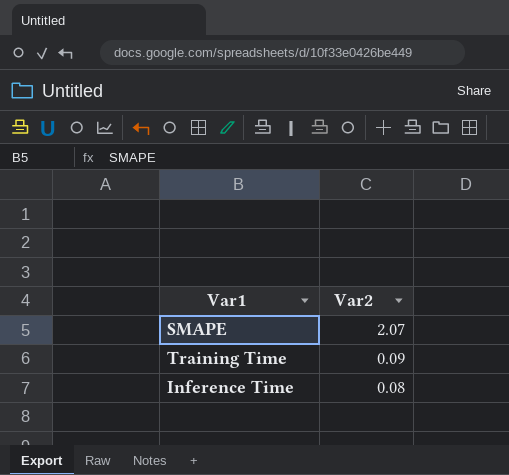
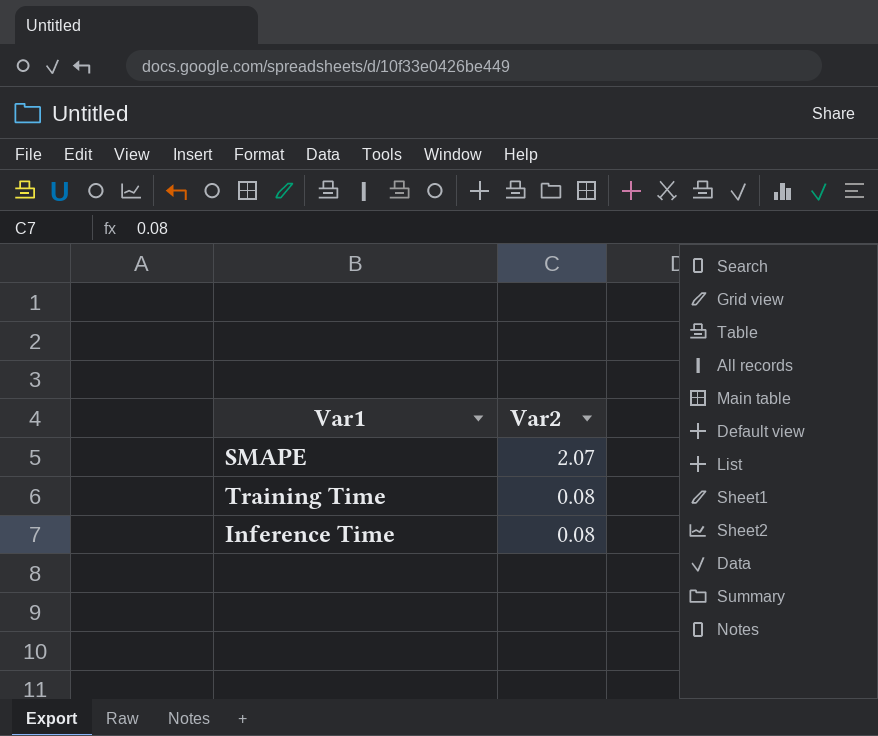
Training Time | Var2: 0.09 -> 0.08

